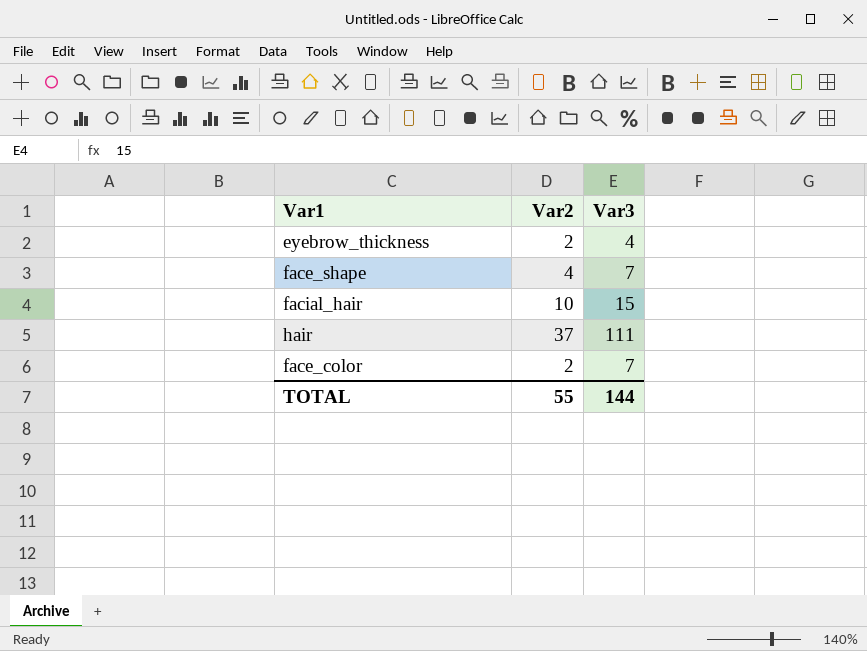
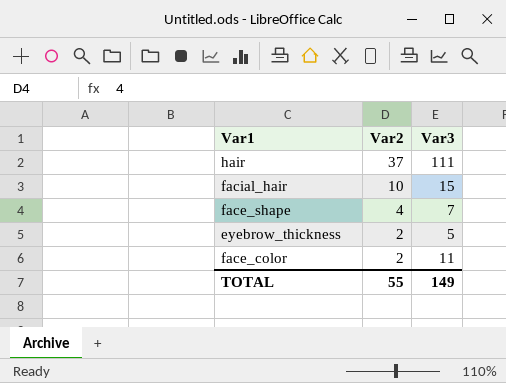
row order: none -> Var2 descending
eyebrow_thickness | Var3: 4 -> 5
face_color | Var3: 7 -> 11
TOTAL | Var3: 144 -> 149

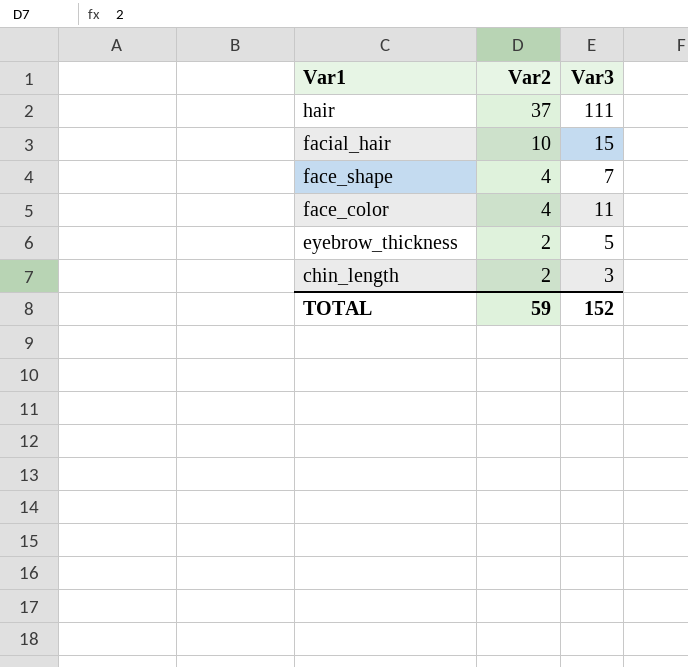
row order: Var2 descending -> Var1 descending
face_color | Var2: 2 -> 4
row chin_length: none -> 2 | 3
TOTAL | Var2: 55 -> 59
TOTAL | Var3: 149 -> 152

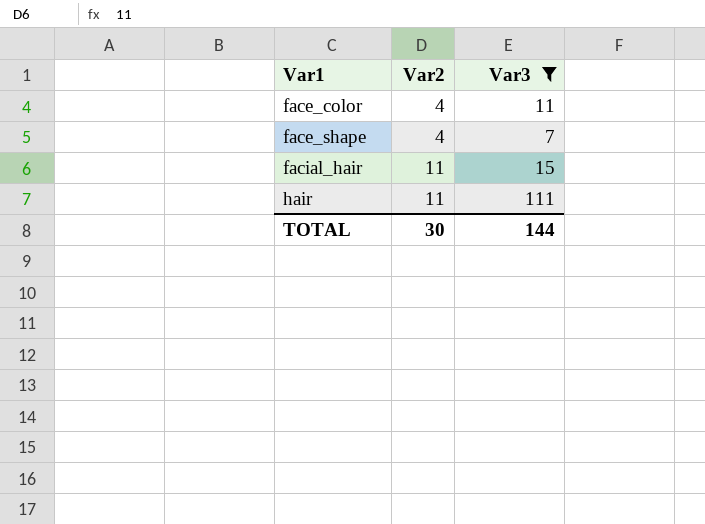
filter: none -> Var3 >= 7
row order: Var1 descending -> Var1 ascending
facial_hair | Var2: 10 -> 11
hair | Var2: 37 -> 11
TOTAL | Var2: 59 -> 30
TOTAL | Var3: 152 -> 144

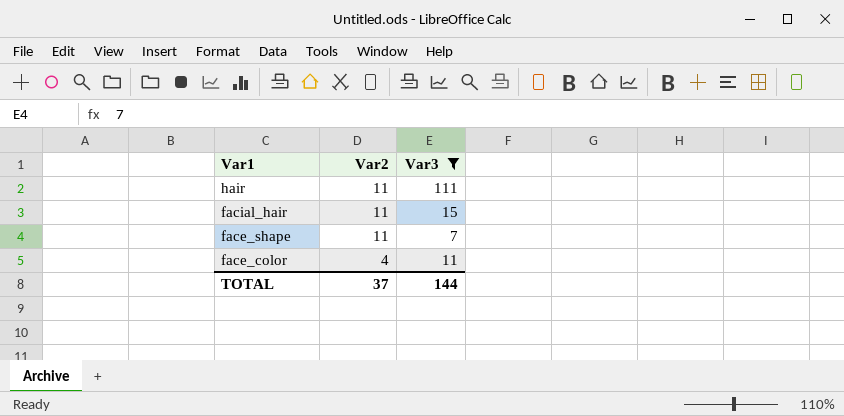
row order: Var1 ascending -> Var1 descending
face_shape | Var2: 4 -> 11
TOTAL | Var2: 30 -> 37

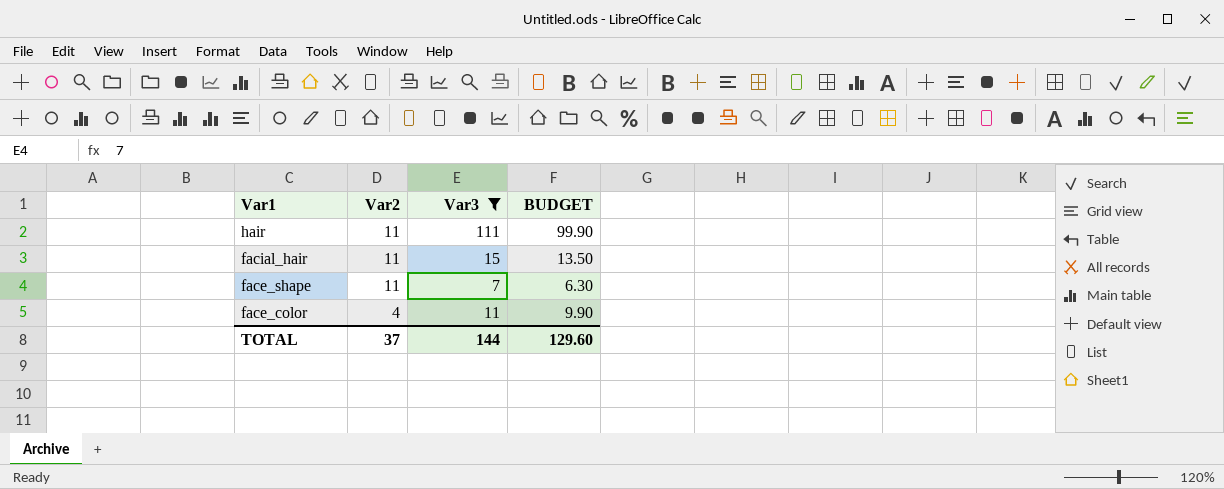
column BUDGET | formula: none -> [Var3] * 0.9

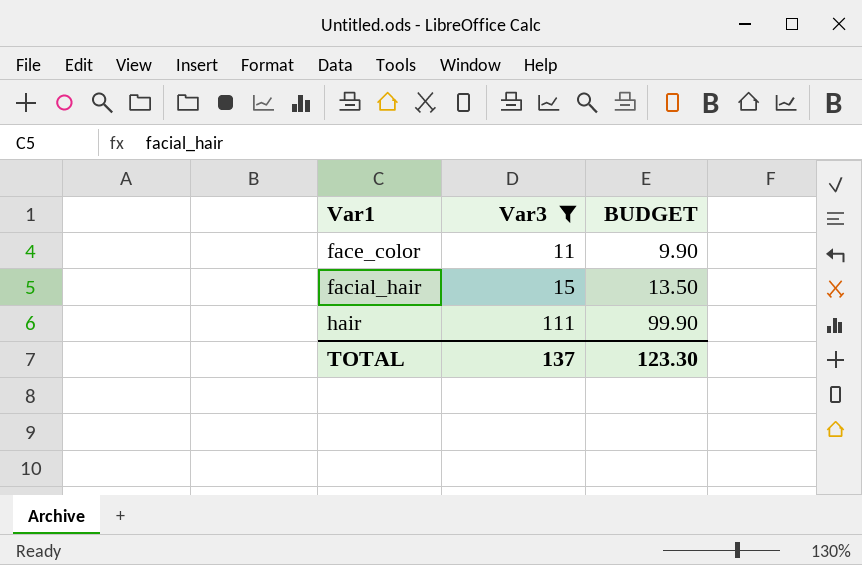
row order: Var1 descending -> Var1 ascending
column Var2 | position: 2 -> none
row face_shape: 11 | 7 | 6.30 -> none
TOTAL | Var3: 144 -> 137
TOTAL | BUDGET: 129.60 -> 123.30

